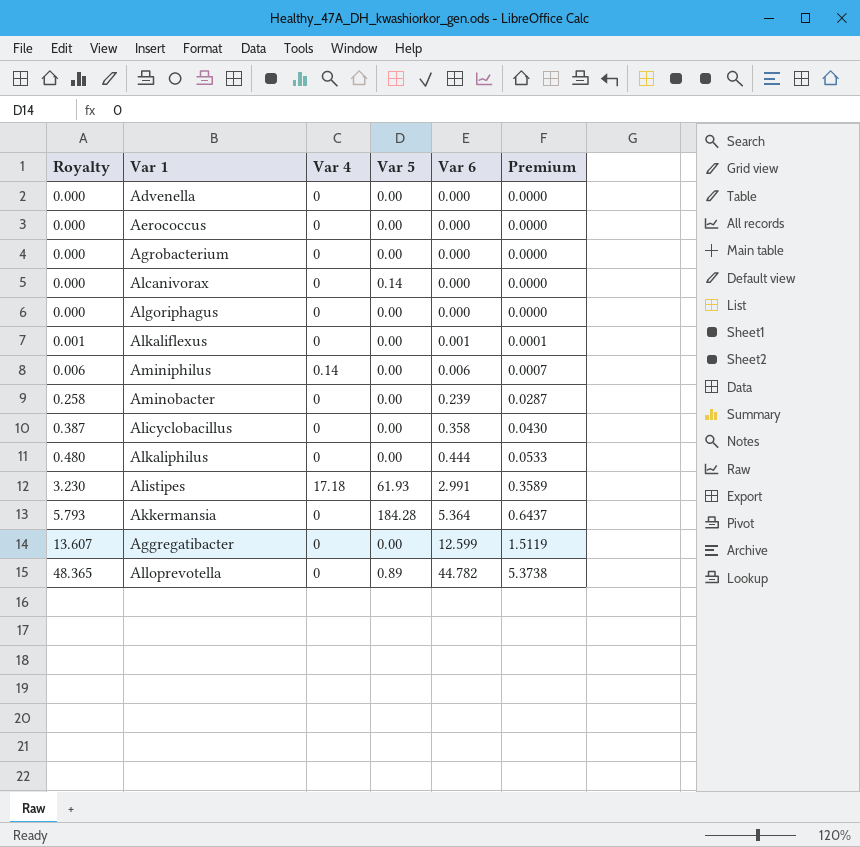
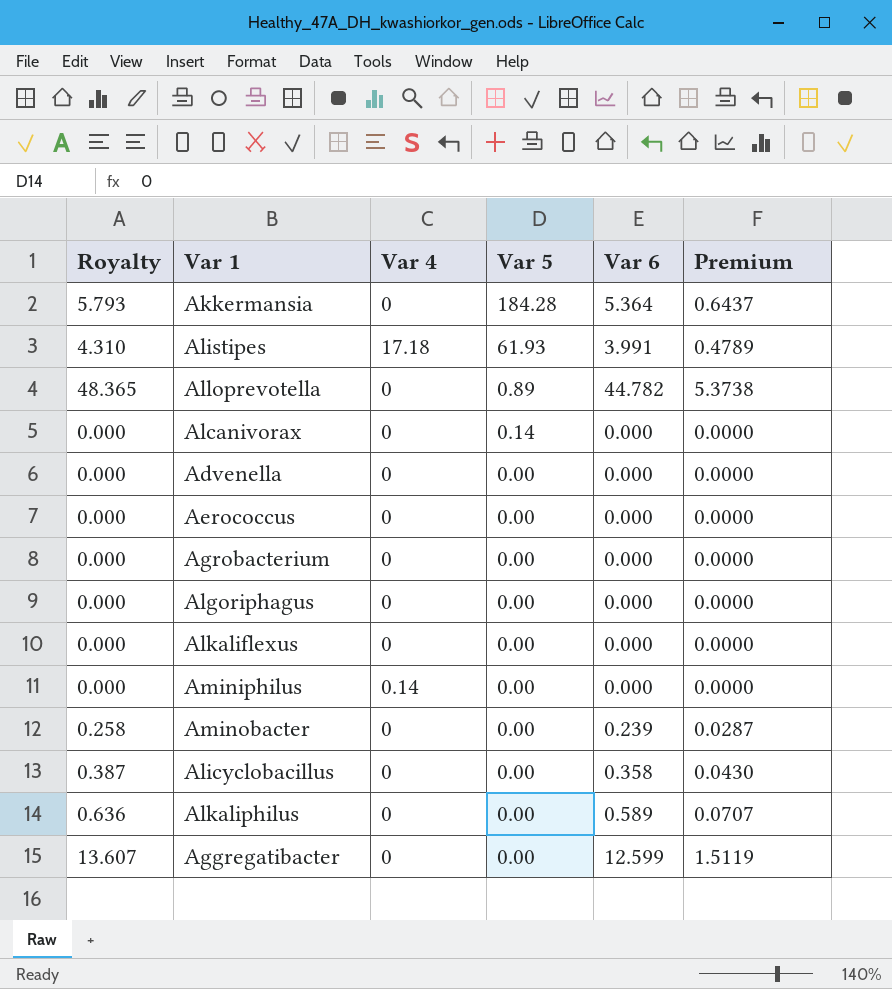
row order: Royalty ascending -> Var 5 descending
Alistipes | Royalty: 3.230 -> 4.310
Alistipes | Var 6: 2.991 -> 3.991
Alistipes | Premium: 0.3589 -> 0.4789
Alkaliflexus | Royalty: 0.001 -> 0.000
Alkaliflexus | Var 6: 0.001 -> 0.000
Alkaliflexus | Premium: 0.0001 -> 0.0000
Aminiphilus | Royalty: 0.006 -> 0.000
Aminiphilus | Var 6: 0.006 -> 0.000
Aminiphilus | Premium: 0.0007 -> 0.0000
Alkaliphilus | Royalty: 0.480 -> 0.636
Alkaliphilus | Var 6: 0.444 -> 0.589
Alkaliphilus | Premium: 0.0533 -> 0.0707

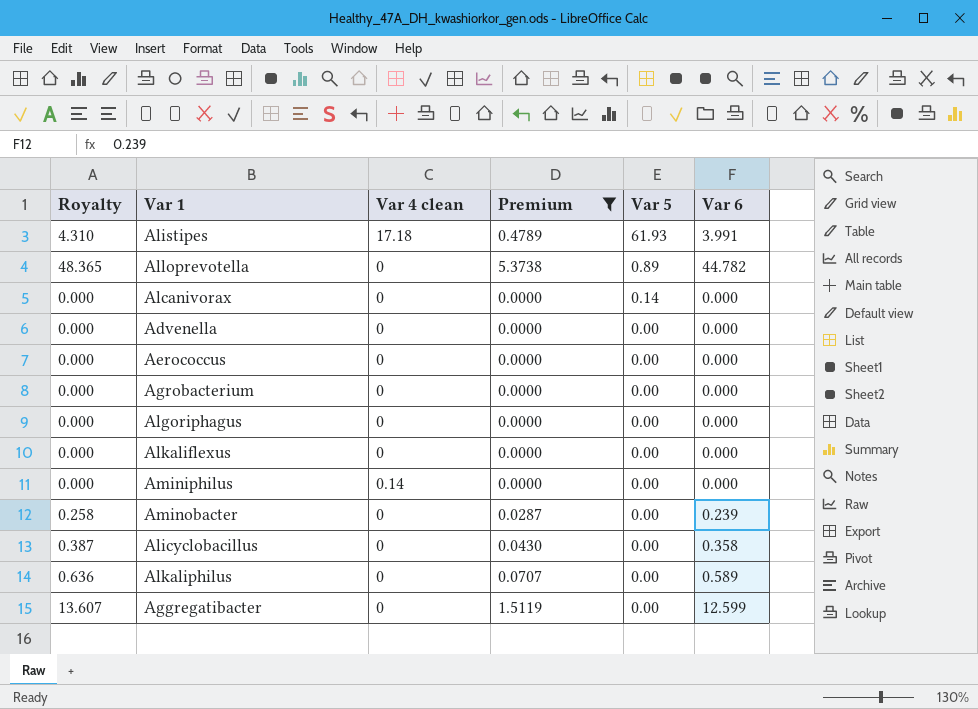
filter: none -> Premium != 0.6437
column name: Var 4 -> Var 4 clean
column Premium | position: 6 -> 4

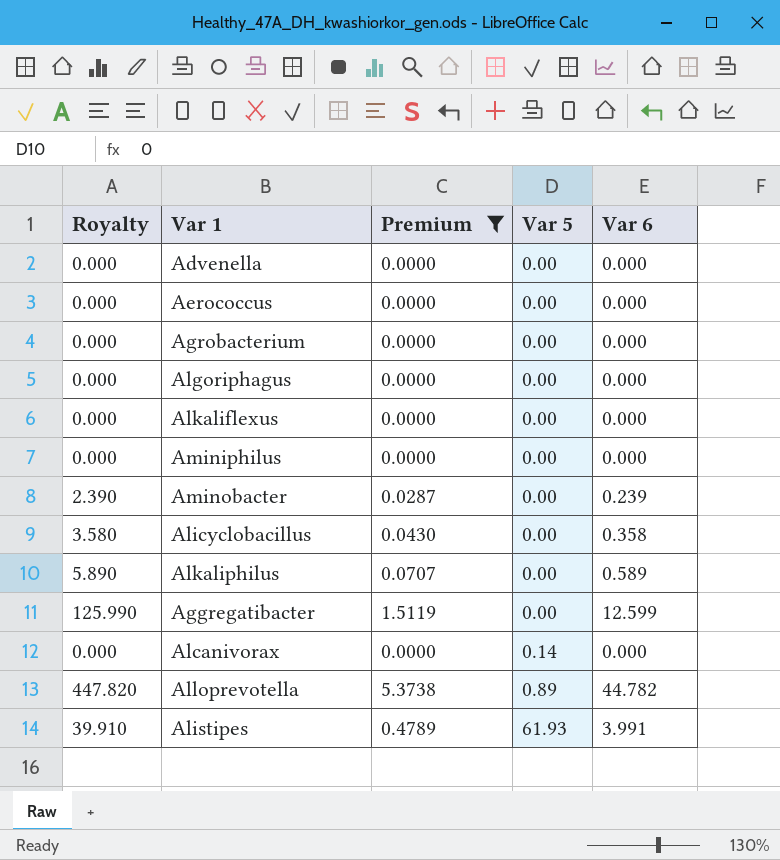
row order: Var 5 descending -> Var 5 ascending
column Var 4 clean | position: 3 -> none
column Royalty | formula: [Var 6] * 1.08 -> [Var 6] * 10

